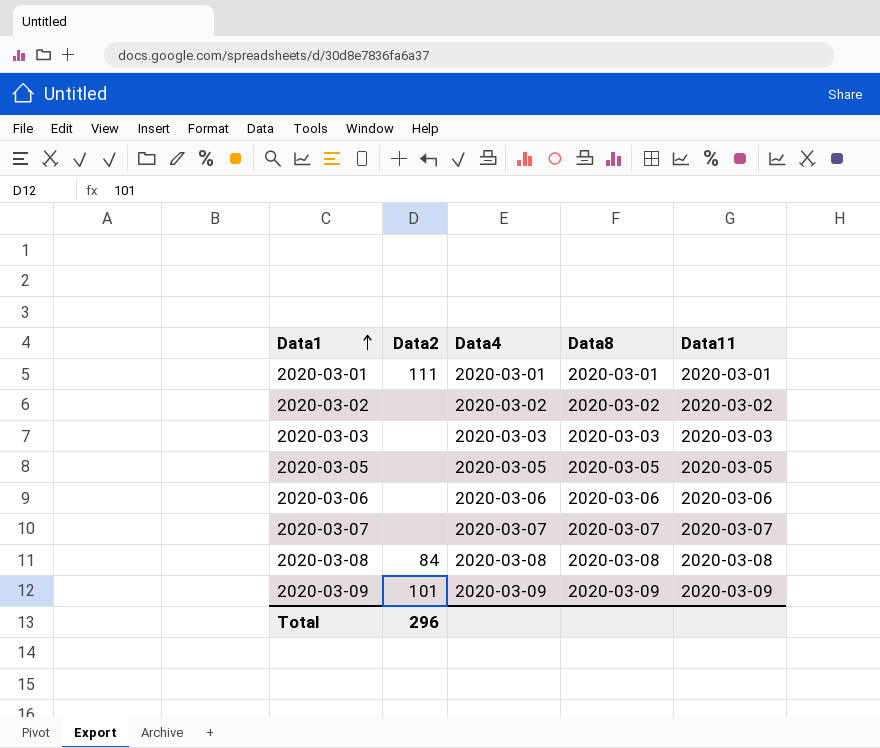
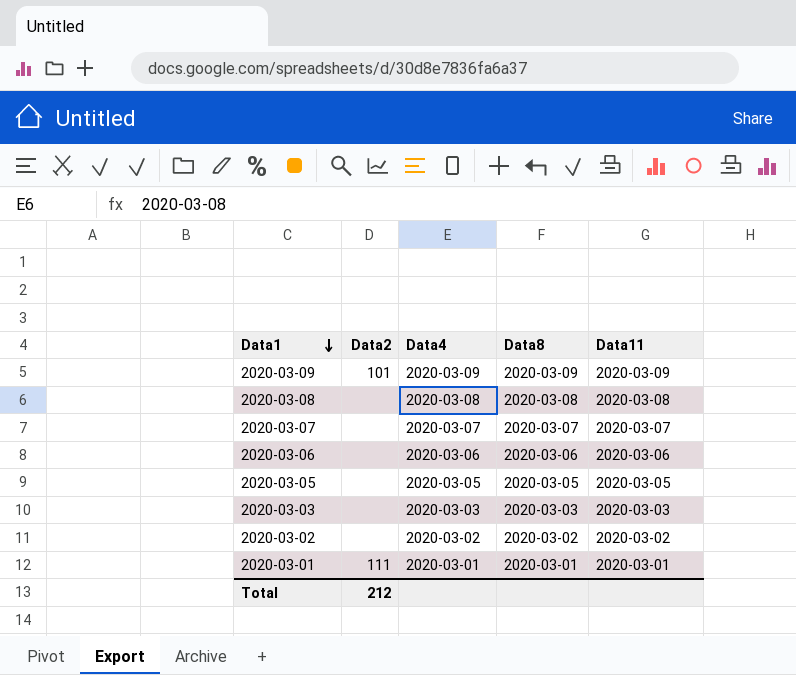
row order: Data1 ascending -> Data1 descending
2020-03-08 | Data2: 84 -> none
Total | Data2: 296 -> 212

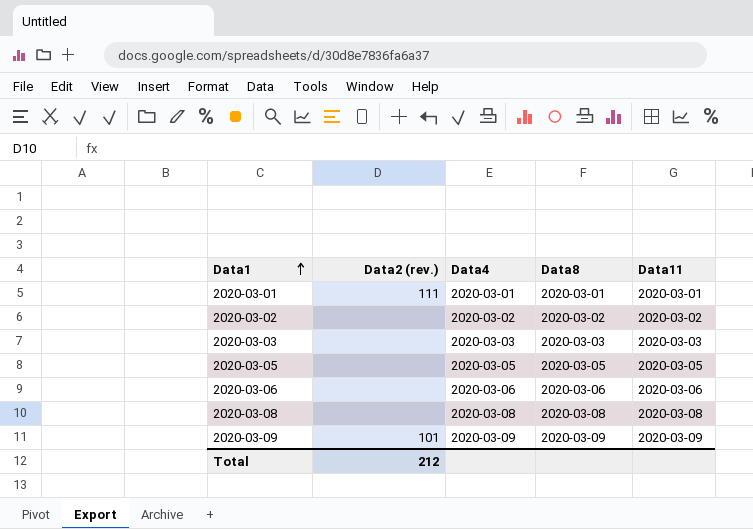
row order: Data1 descending -> Data1 ascending
column name: Data2 -> Data2 (rev.)
row 2020-03-07: none | 2020-03-07 | 2020-03-07 | 2020-03-07 -> none

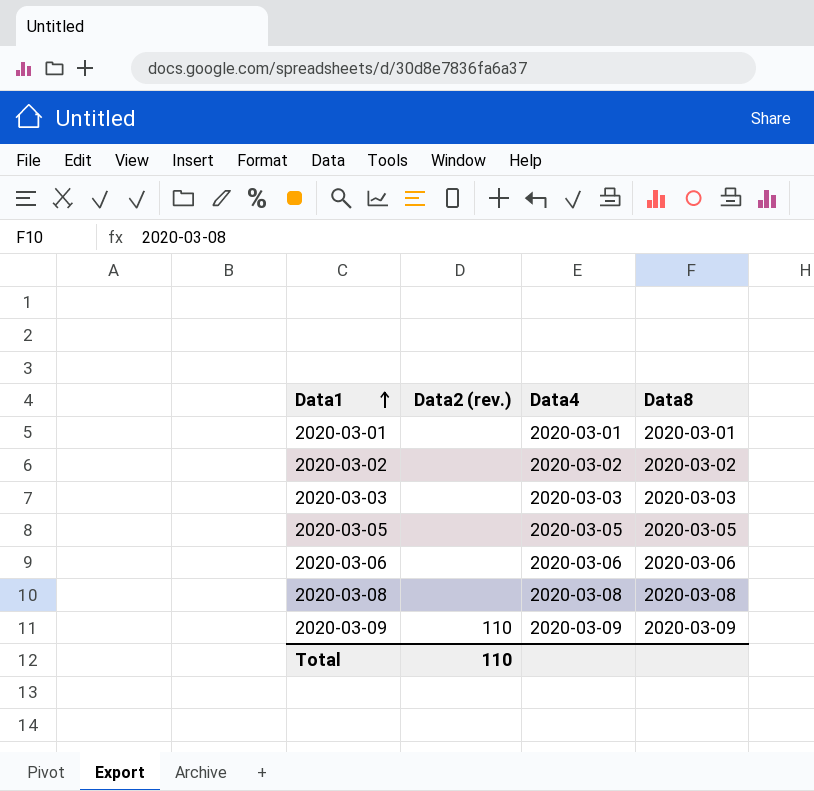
column Data11 | position: 5 -> none
2020-03-01 | Data2 (rev.): 111 -> none
2020-03-09 | Data2 (rev.): 101 -> 110
Total | Data2 (rev.): 212 -> 110

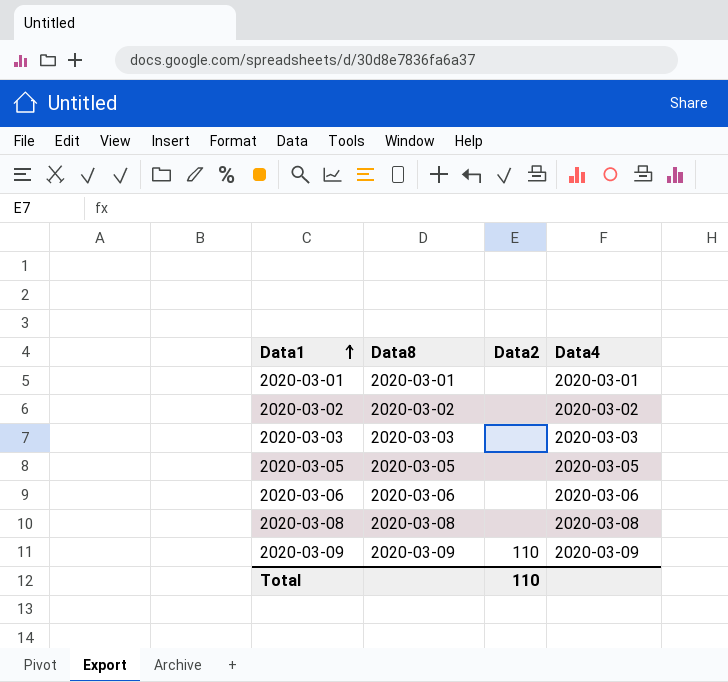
column Data8 | position: 4 -> 2
column name: Data2 (rev.) -> Data2

